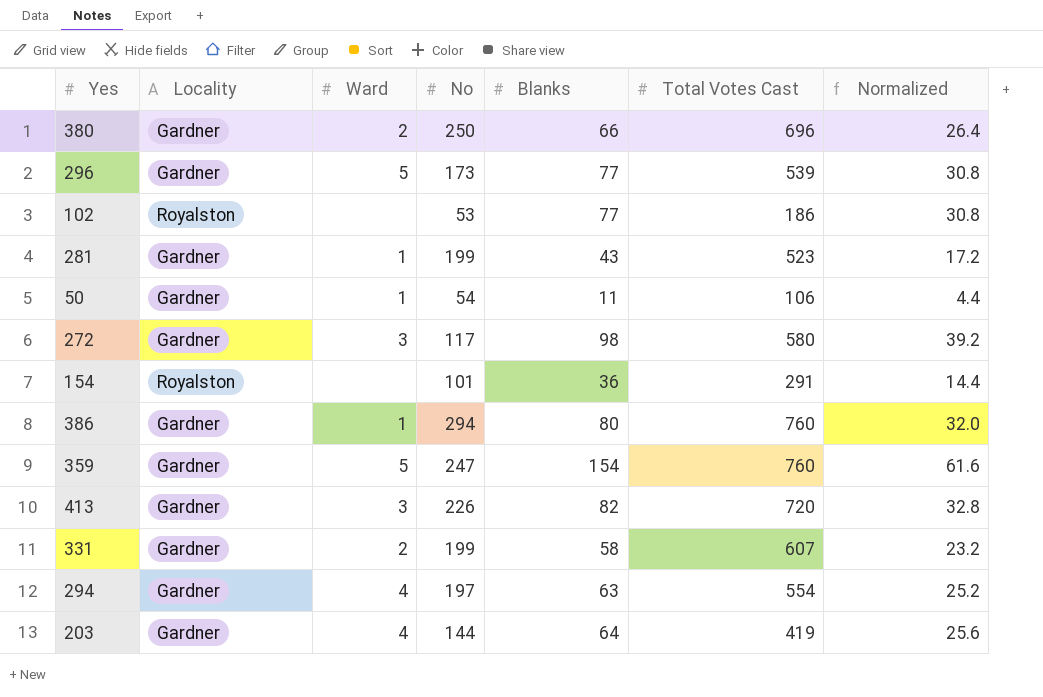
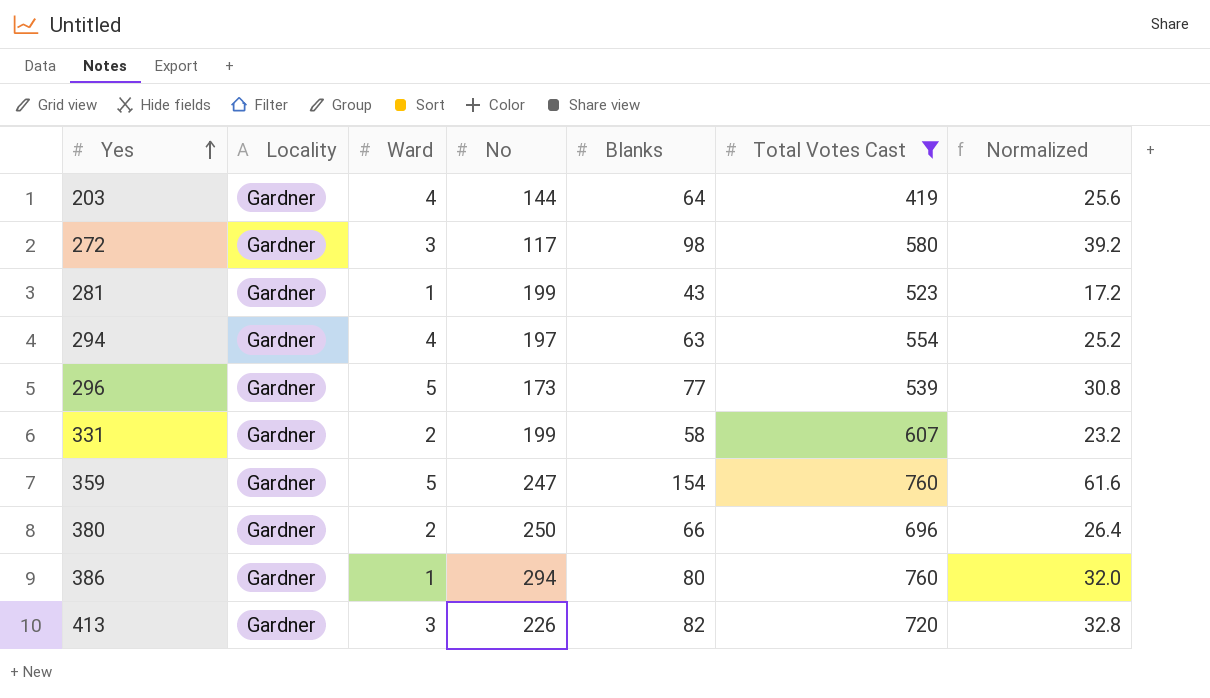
filter: none -> Total Votes Cast >= 419
row order: none -> Yes ascending

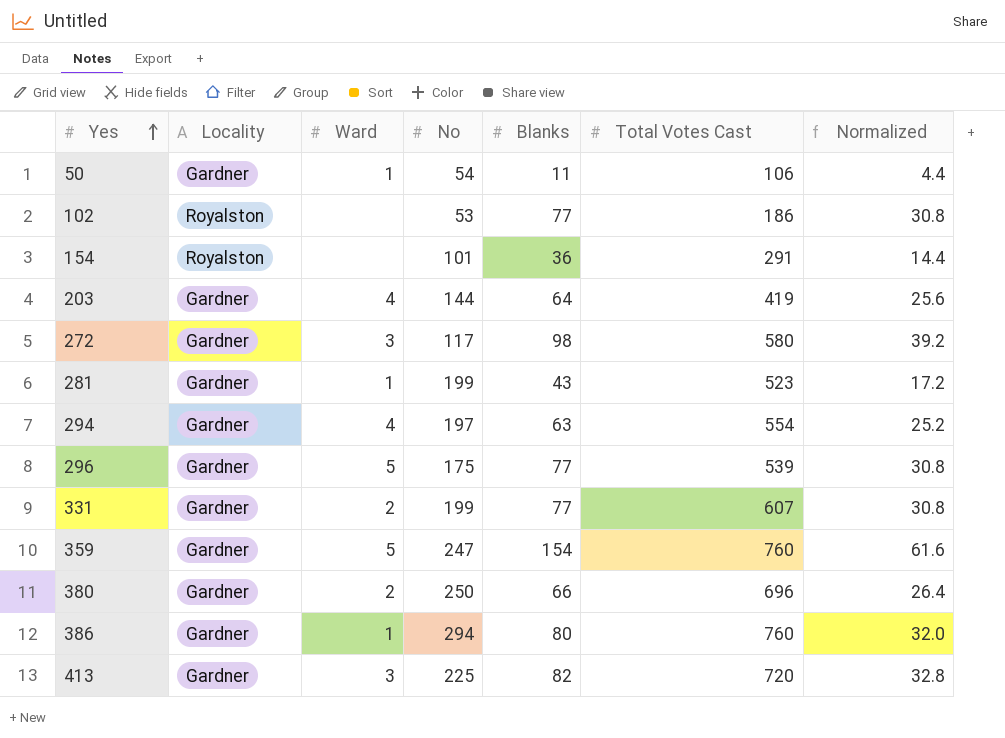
filter: Total Votes Cast >= 419 -> none
296 | No: 173 -> 175
331 | Blanks: 58 -> 77
331 | Normalized: 23.2 -> 30.8
413 | No: 226 -> 225

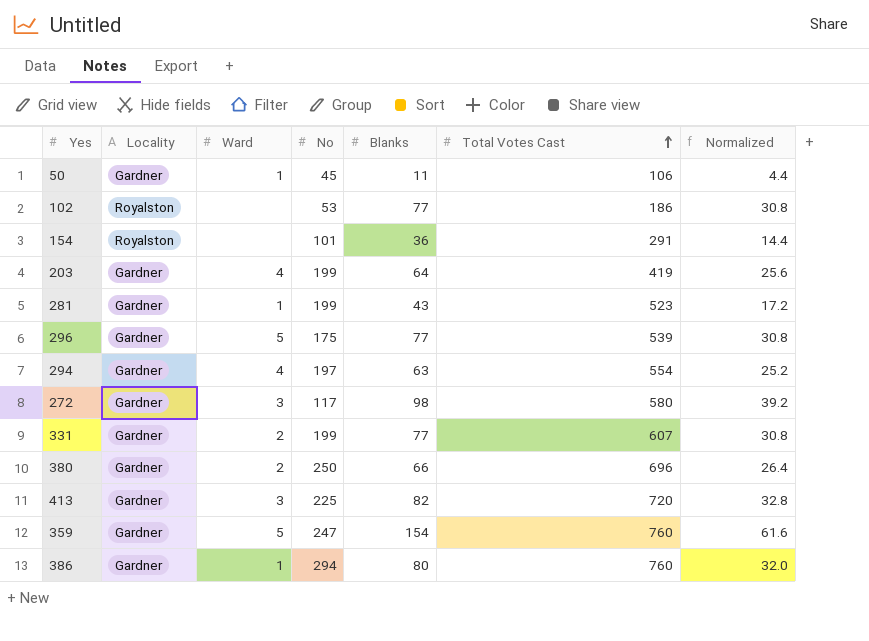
row order: Yes ascending -> Total Votes Cast ascending
50 | No: 54 -> 45
203 | No: 144 -> 199

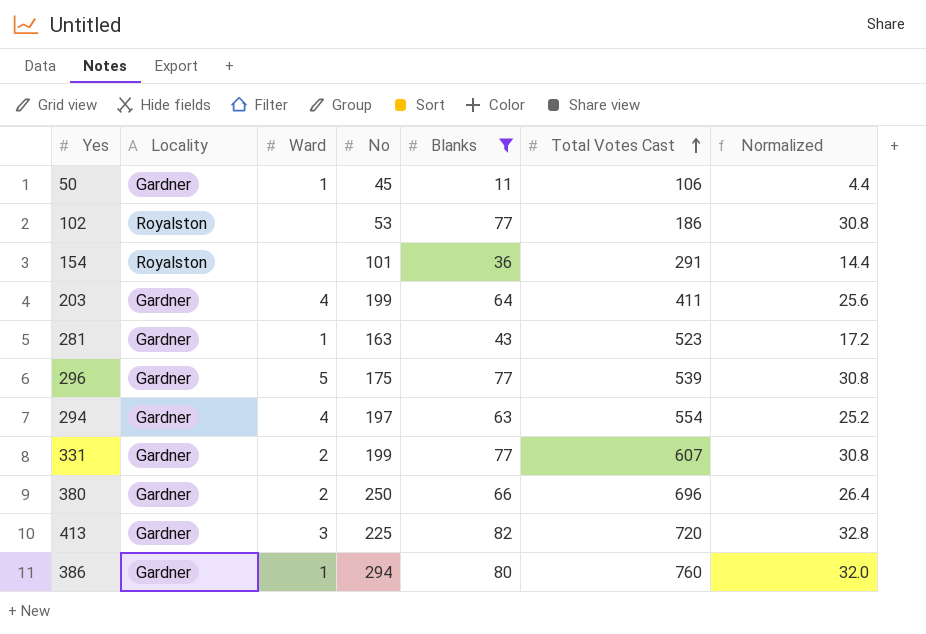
filter: none -> Blanks <= 82
203 | Total Votes Cast: 419 -> 411
281 | No: 199 -> 163

